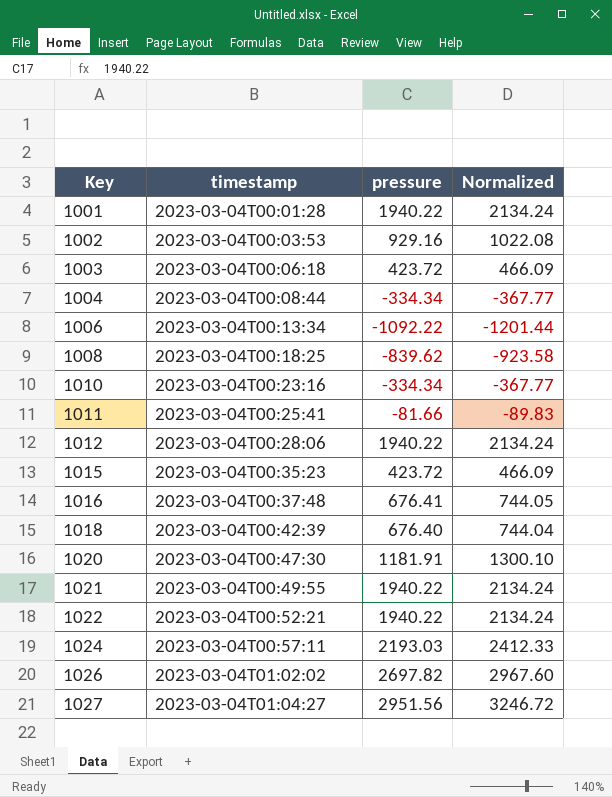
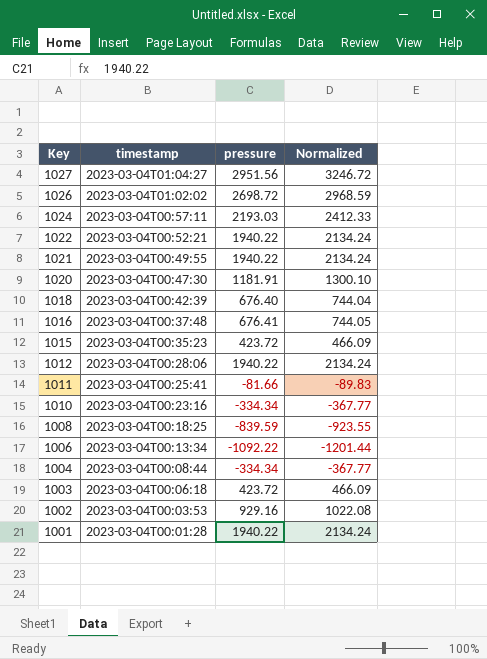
row order: Key ascending -> Key descending
1026 | pressure: 2697.82 -> 2698.72
1026 | Normalized: 2967.60 -> 2968.59
1008 | pressure: -839.62 -> -839.59
1008 | Normalized: -923.58 -> -923.55

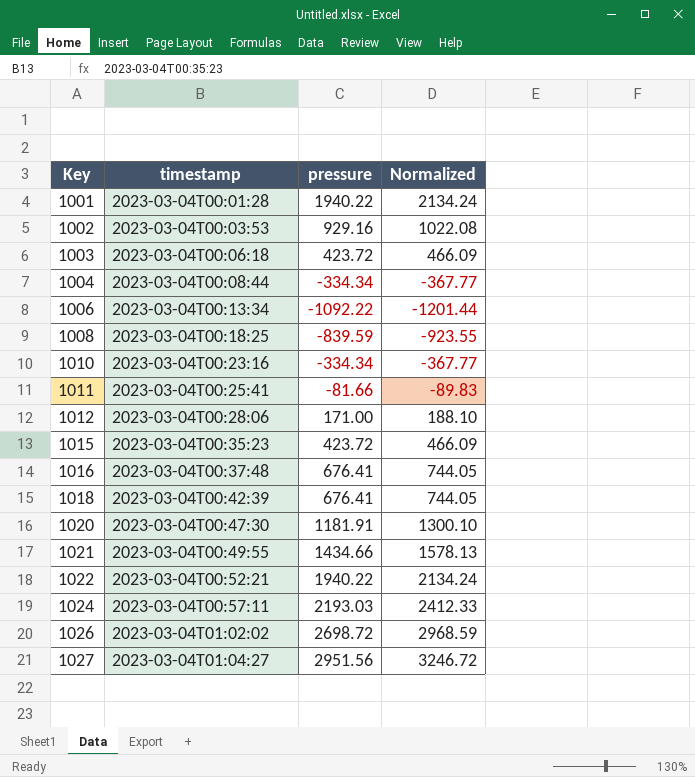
row order: Key descending -> Key ascending
1012 | pressure: 1940.22 -> 171.00
1012 | Normalized: 2134.24 -> 188.10
1018 | pressure: 676.40 -> 676.41
1018 | Normalized: 744.04 -> 744.05
1021 | pressure: 1940.22 -> 1434.66
1021 | Normalized: 2134.24 -> 1578.13

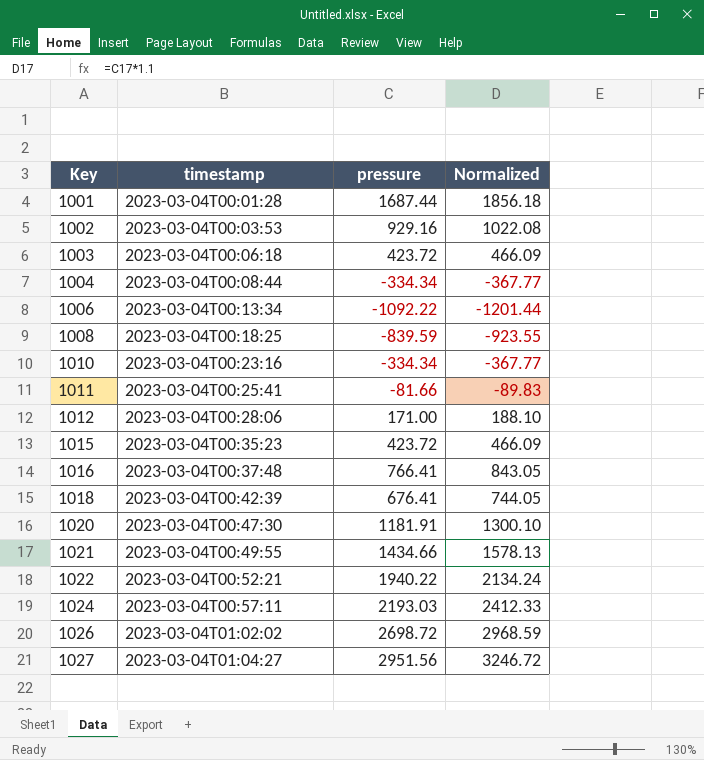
1001 | pressure: 1940.22 -> 1687.44
1001 | Normalized: 2134.24 -> 1856.18
1016 | pressure: 676.41 -> 766.41
1016 | Normalized: 744.05 -> 843.05

